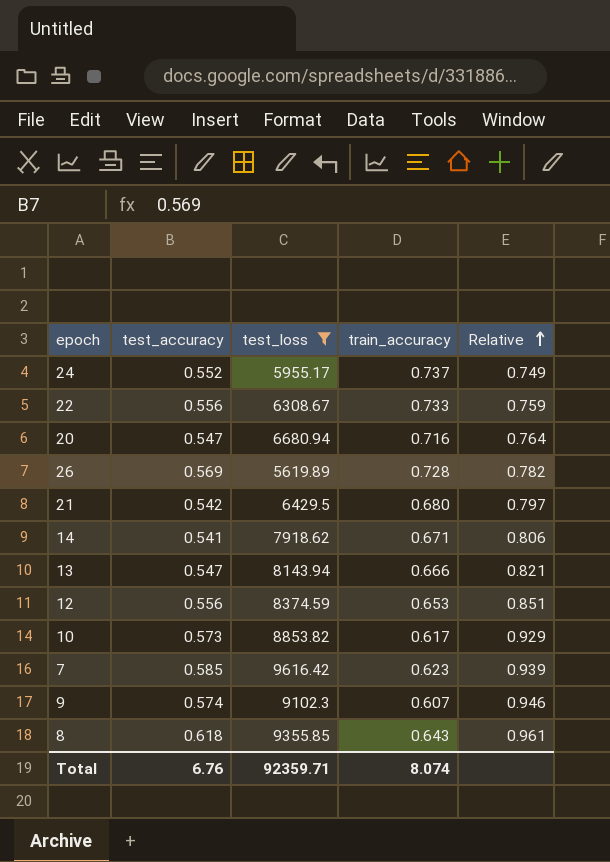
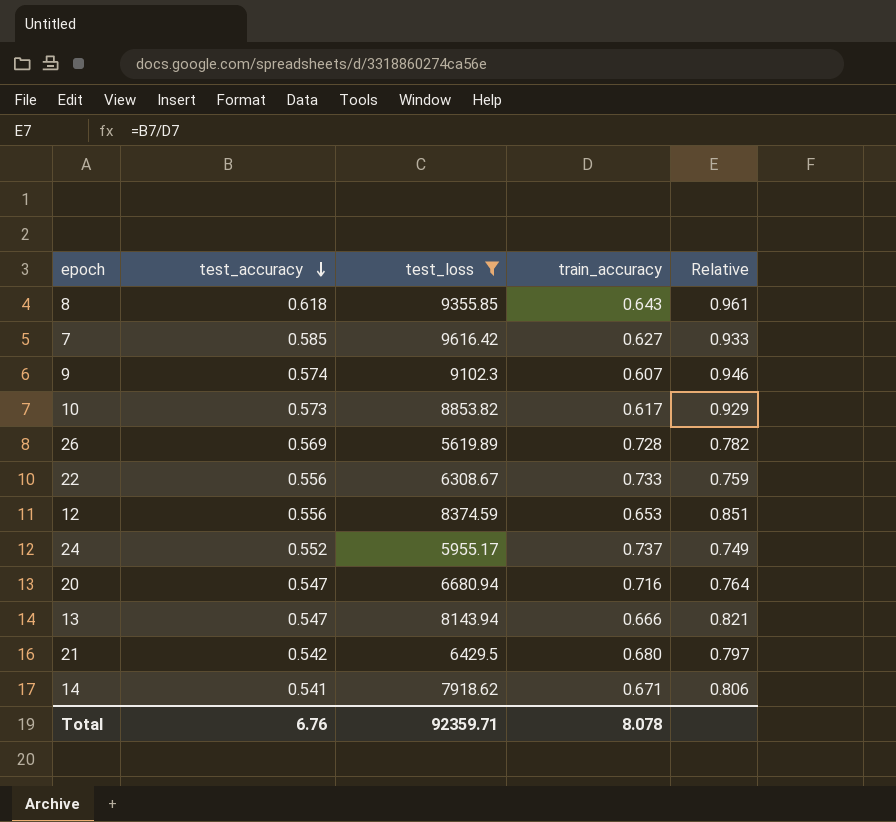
row order: Relative ascending -> test_accuracy descending
7 | train_accuracy: 0.623 -> 0.627
7 | Relative: 0.939 -> 0.933
Total | train_accuracy: 8.074 -> 8.078

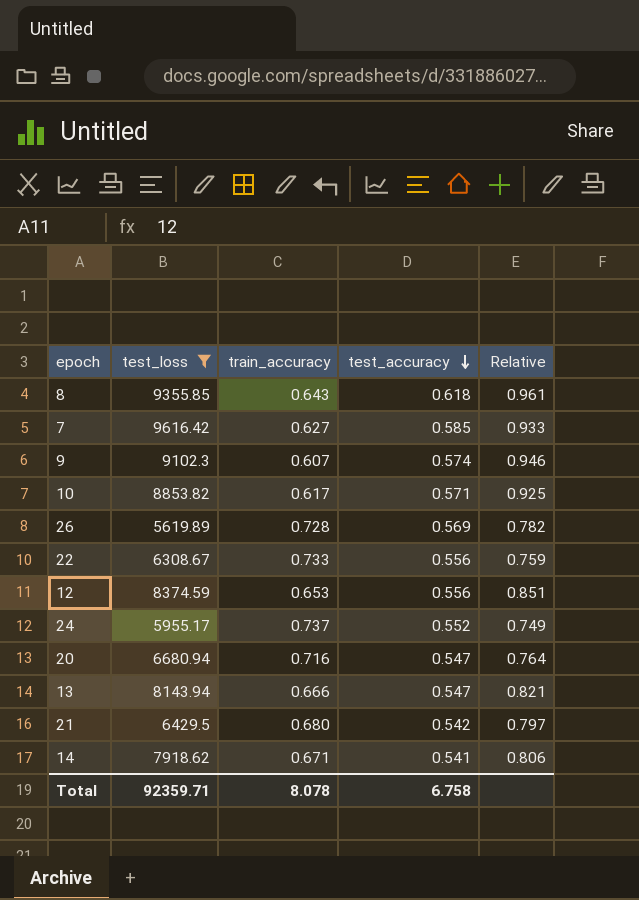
column test_accuracy | position: 2 -> 4
10 | test_accuracy: 0.573 -> 0.571
10 | Relative: 0.929 -> 0.925
Total | test_accuracy: 6.76 -> 6.758

